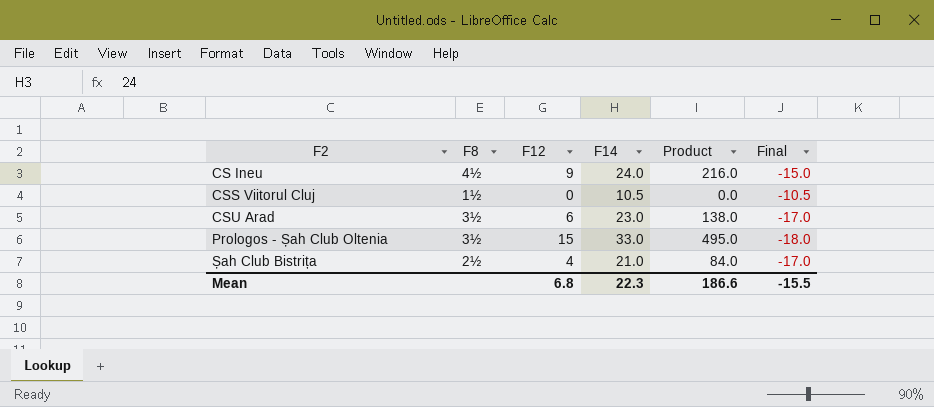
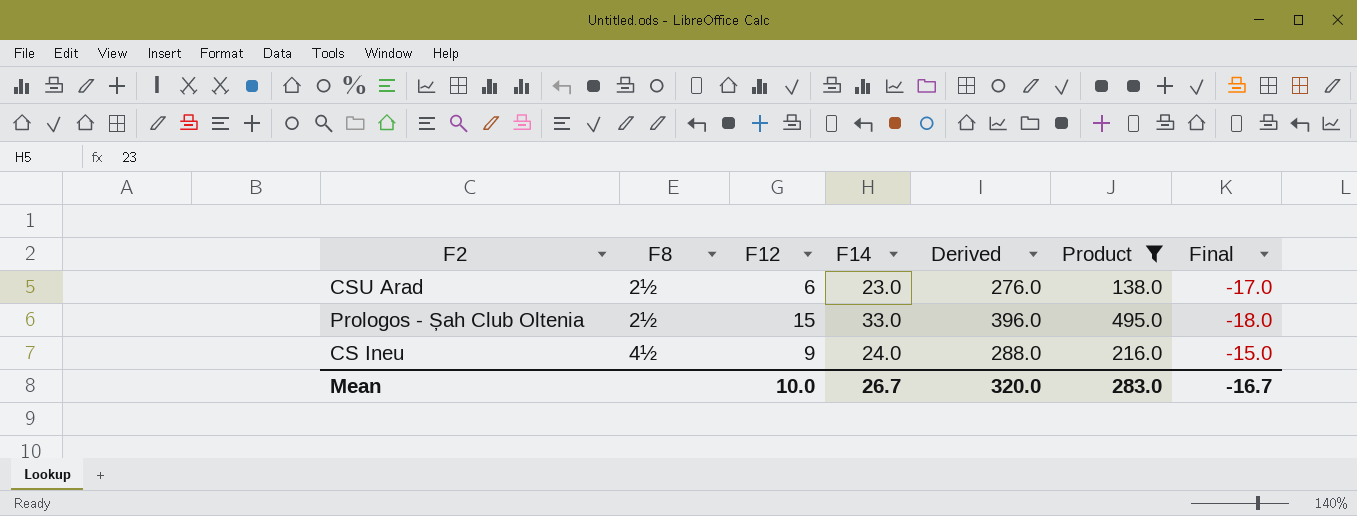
filter: none -> Product >= 138.0
row order: F2 ascending -> F8 ascending
column Derived | formula: none -> [F14] * 12
CSU Arad | F8: 3½ -> 2½
Prologos - Șah Club Oltenia | F8: 3½ -> 2½
Mean | F12: 6.8 -> 10.0
Mean | F14: 22.3 -> 26.7
Mean | Product: 186.6 -> 283.0
Mean | Final: -15.5 -> -16.7

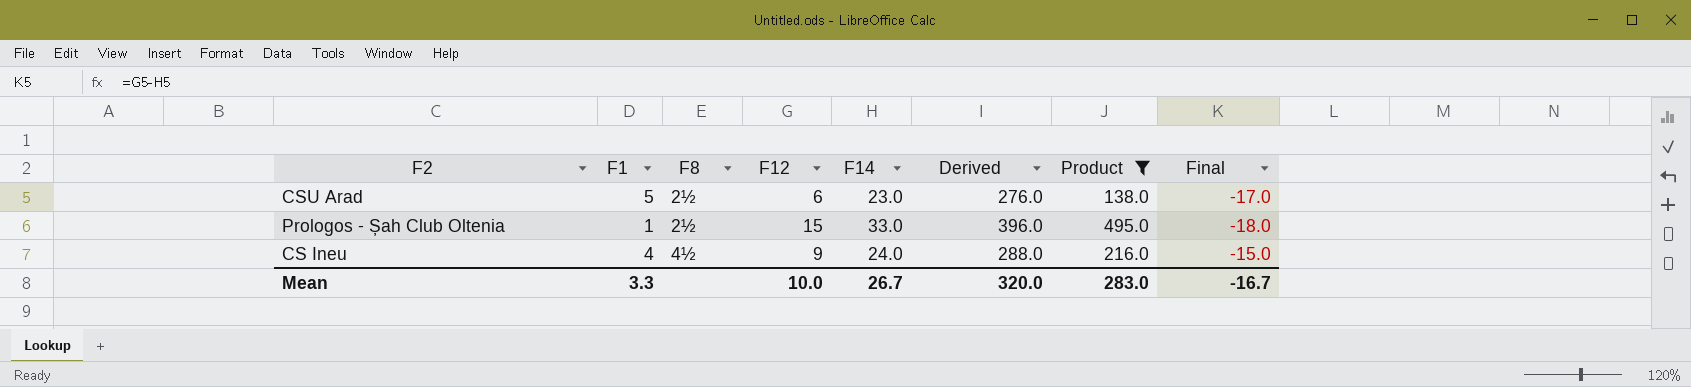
column F1 | position: none -> 2

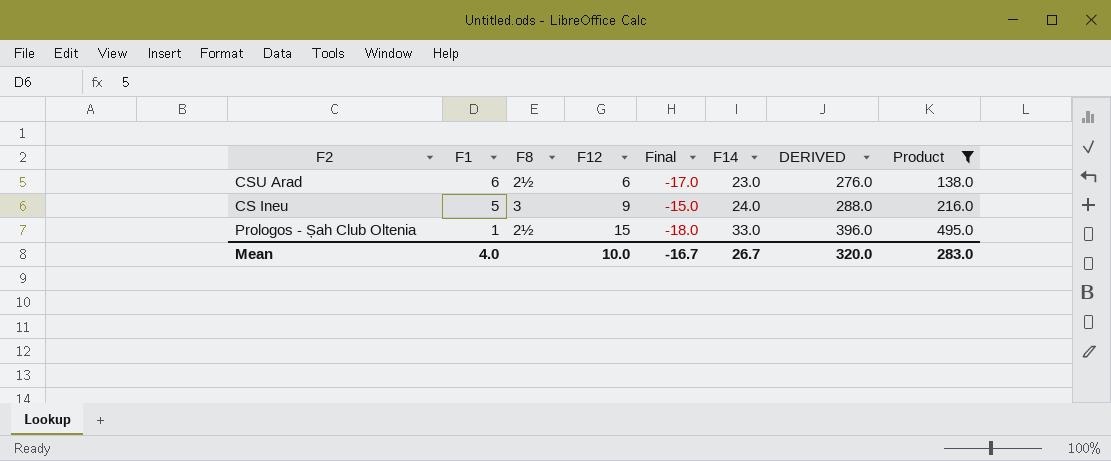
row order: F8 ascending -> F1 descending
column Final | position: 8 -> 5
column name: Derived -> DERIVED
CSU Arad | F1: 5 -> 6
CS Ineu | F1: 4 -> 5
CS Ineu | F8: 4½ -> 3
Mean | F1: 3.3 -> 4.0

